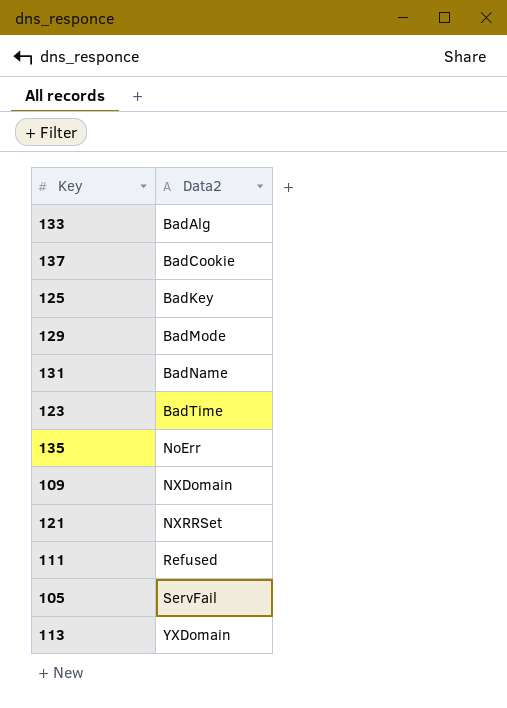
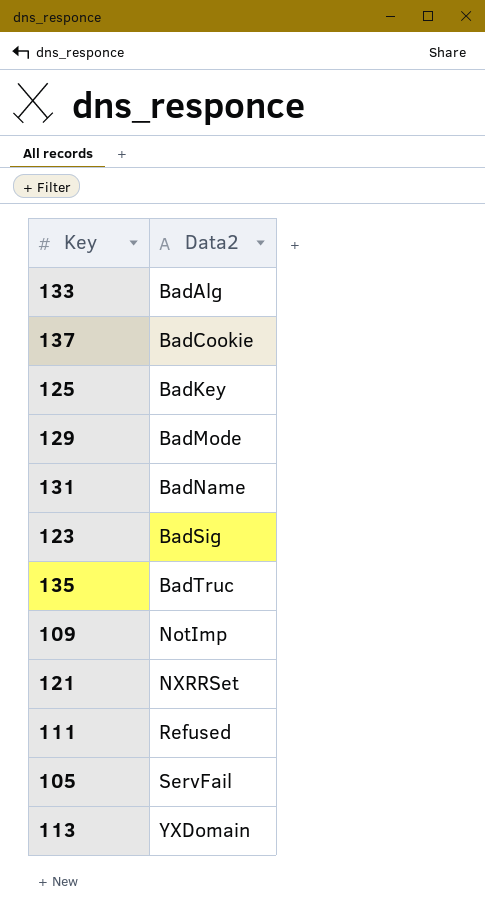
123 | Data2: BadTime -> BadSig
135 | Data2: NoErr -> BadTruc
109 | Data2: NXDomain -> NotImp

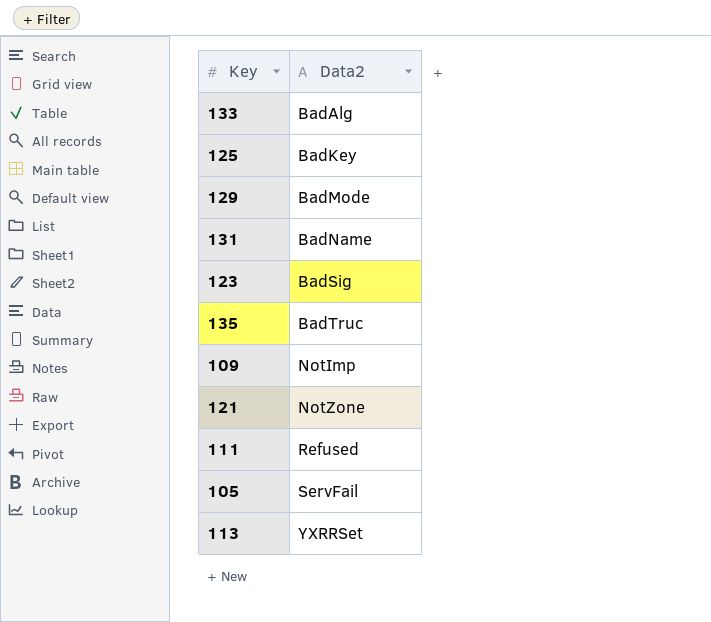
row 137: BadCookie -> none
121 | Data2: NXRRSet -> NotZone
113 | Data2: YXDomain -> YXRRSet

